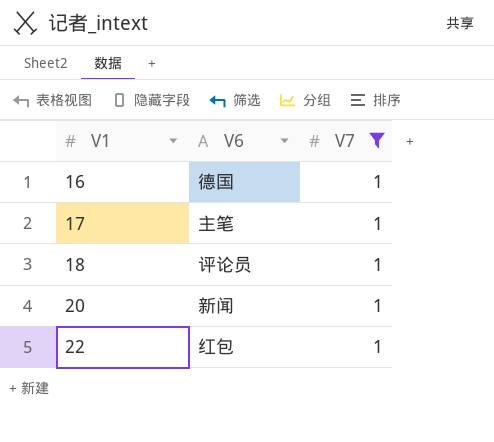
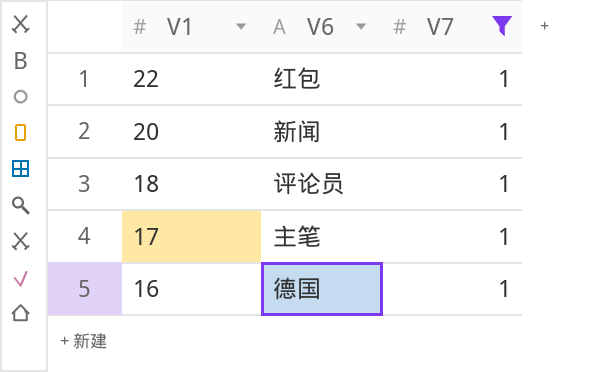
row order: V1 ascending -> V1 descending

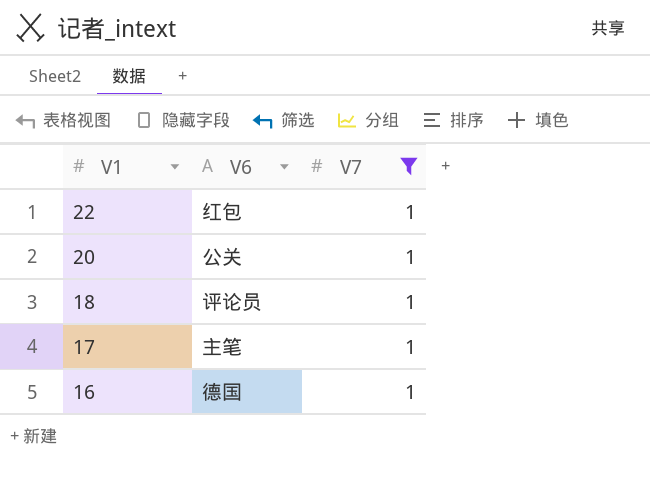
20 | V6: 新闻 -> 公关

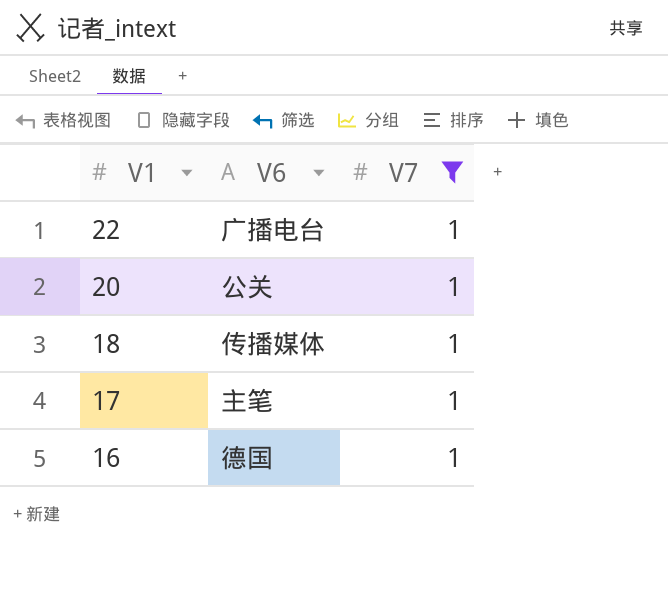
22 | V6: 红包 -> 广播电台
18 | V6: 评论员 -> 传播媒体

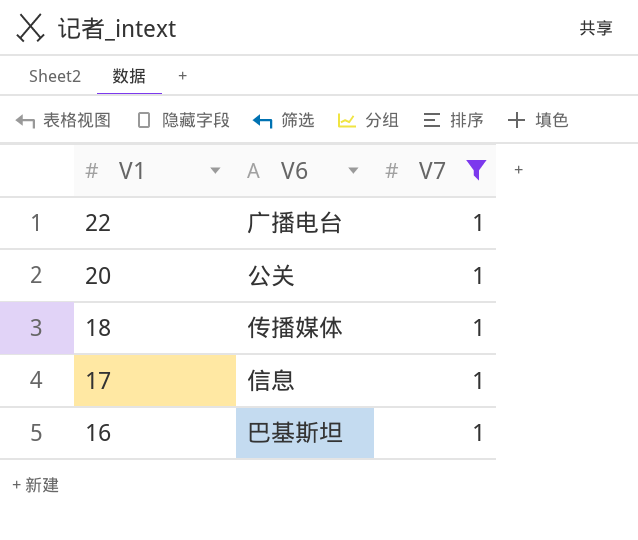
17 | V6: 主笔 -> 信息
16 | V6: 德国 -> 巴基斯坦

